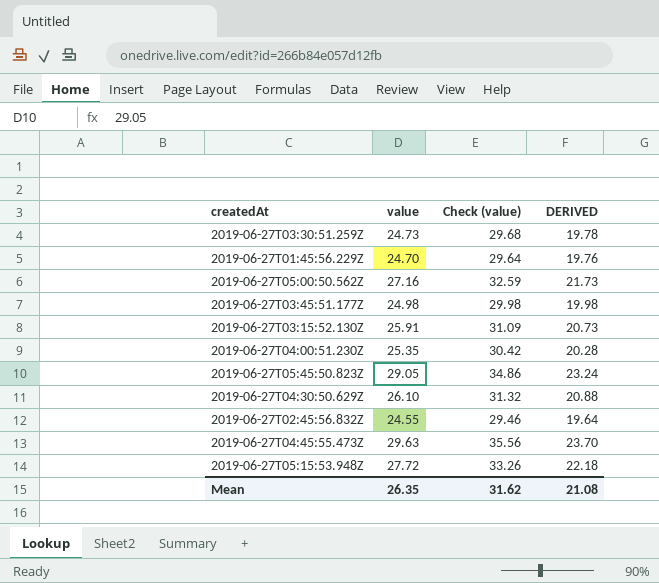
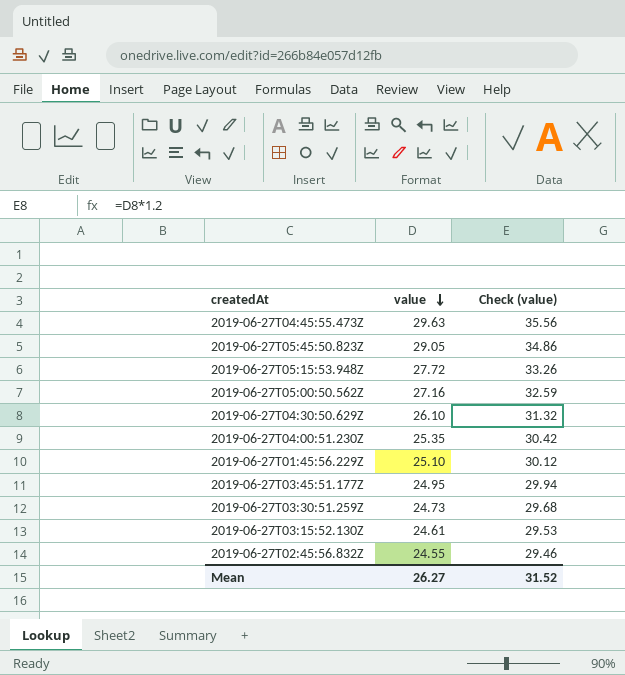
row order: none -> value descending
column DERIVED | formula: [value] * 0.8 -> none
2019-06-27T01:45:56.229Z | value: 24.70 -> 25.10
2019-06-27T01:45:56.229Z | Check (value): 29.64 -> 30.12
2019-06-27T03:45:51.177Z | value: 24.98 -> 24.95
2019-06-27T03:45:51.177Z | Check (value): 29.98 -> 29.94
2019-06-27T03:15:52.130Z | value: 25.91 -> 24.61
2019-06-27T03:15:52.130Z | Check (value): 31.09 -> 29.53
Mean | value: 26.35 -> 26.27
Mean | Check (value): 31.62 -> 31.52

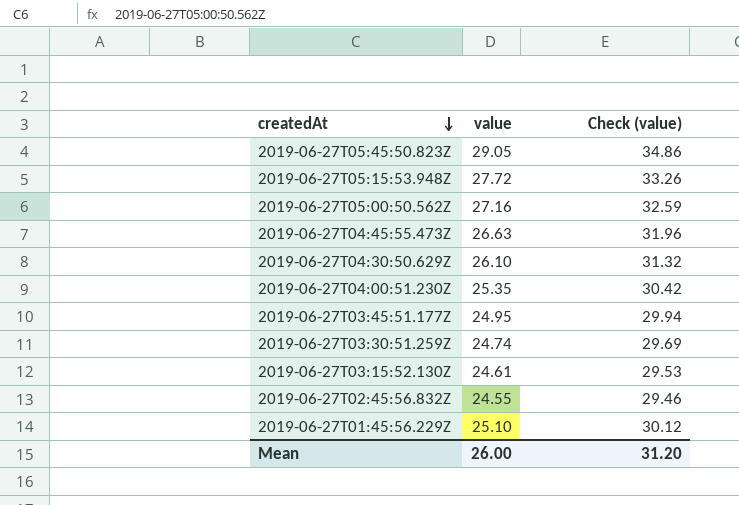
row order: value descending -> createdAt descending
2019-06-27T04:45:55.473Z | value: 29.63 -> 26.63
2019-06-27T04:45:55.473Z | Check (value): 35.56 -> 31.96
2019-06-27T03:30:51.259Z | value: 24.73 -> 24.74
2019-06-27T03:30:51.259Z | Check (value): 29.68 -> 29.69
Mean | value: 26.27 -> 26.00
Mean | Check (value): 31.52 -> 31.20

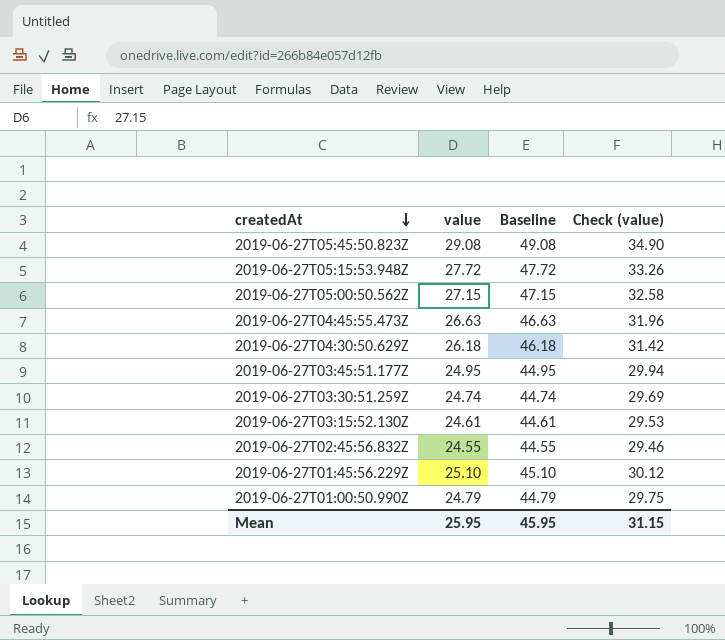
column Baseline | formula: none -> [value] + 20
row 2019-06-27T04:00:51.230Z: 25.35 | 30.42 -> none
2019-06-27T05:45:50.823Z | value: 29.05 -> 29.08
2019-06-27T05:45:50.823Z | Check (value): 34.86 -> 34.90
2019-06-27T05:00:50.562Z | value: 27.16 -> 27.15
2019-06-27T05:00:50.562Z | Check (value): 32.59 -> 32.58
2019-06-27T04:30:50.629Z | value: 26.10 -> 26.18
2019-06-27T04:30:50.629Z | Check (value): 31.32 -> 31.42
row 2019-06-27T01:00:50.990Z: none -> 24.79 | 44.79 | 29.75
Mean | value: 26.00 -> 25.95
Mean | Check (value): 31.20 -> 31.15

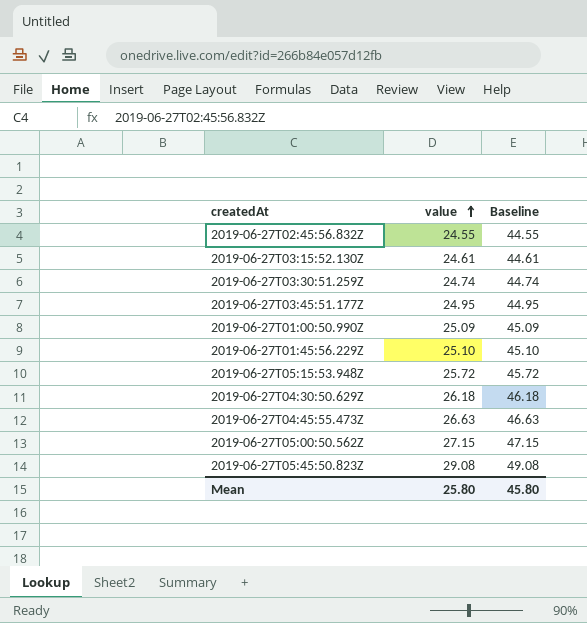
row order: createdAt descending -> value ascending
column Check (value) | formula: [value] * 1.2 -> none
2019-06-27T01:00:50.990Z | value: 24.79 -> 25.09
2019-06-27T01:00:50.990Z | Baseline: 44.79 -> 45.09
2019-06-27T05:15:53.948Z | value: 27.72 -> 25.72
2019-06-27T05:15:53.948Z | Baseline: 47.72 -> 45.72
Mean | value: 25.95 -> 25.80
Mean | Baseline: 45.95 -> 45.80

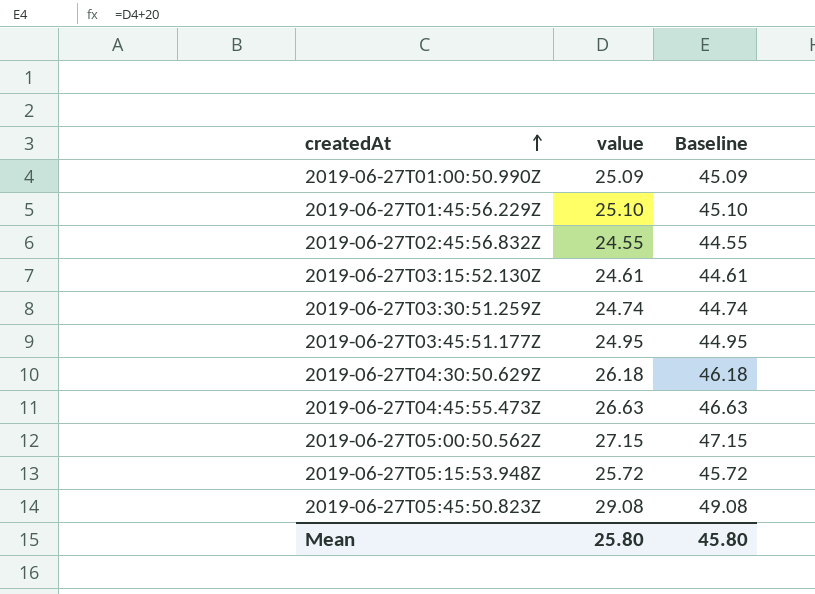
row order: value ascending -> createdAt ascending

